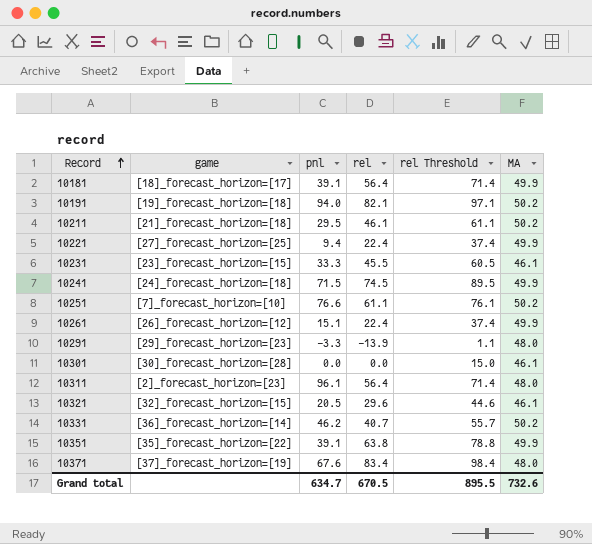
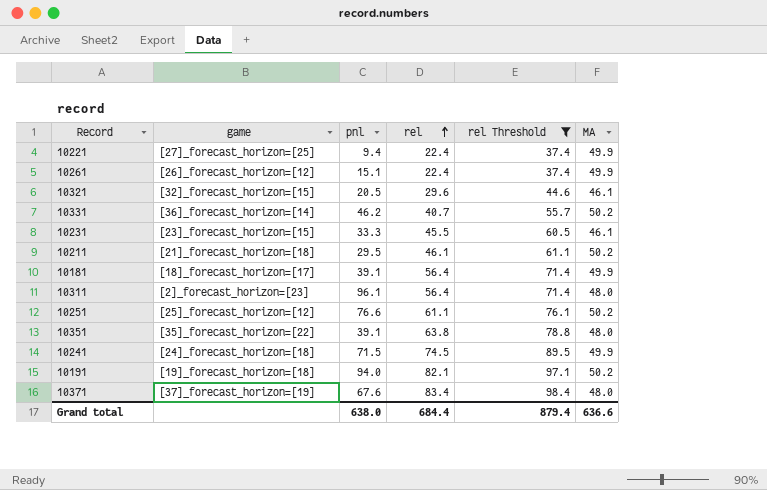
filter: none -> rel Threshold >= 37.4
row order: Record ascending -> rel ascending
10251 | game: [7]_forecast_horizon=[10] -> [25]_forecast_horizon=[12]
10351 | MA: 49.9 -> 48.0
Grand total | pnl: 634.7 -> 638.0
Grand total | rel: 670.5 -> 684.4
Grand total | rel Threshold: 895.5 -> 879.4
Grand total | MA: 732.6 -> 636.6

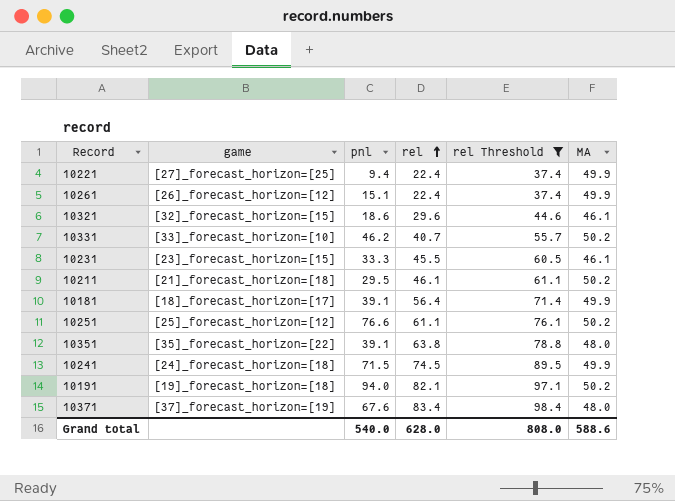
row 10311: [2]_forecast_horizon=[23] | 96.1 | 56.4 | 71.4 | 48.0 -> none
10321 | pnl: 20.5 -> 18.6
10331 | game: [36]_forecast_horizon=[14] -> [33]_forecast_horizon=[10]
Grand total | pnl: 638.0 -> 540.0
Grand total | rel: 684.4 -> 628.0
Grand total | rel Threshold: 879.4 -> 808.0
Grand total | MA: 636.6 -> 588.6

